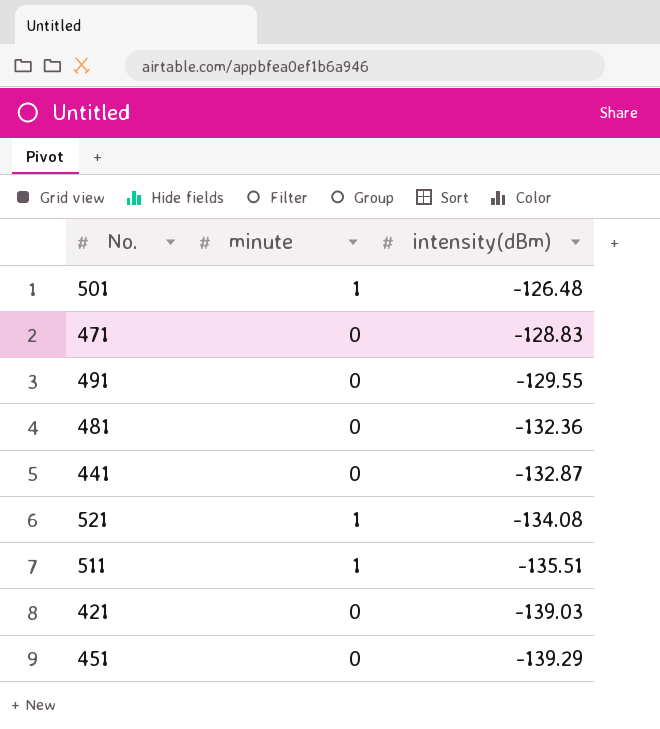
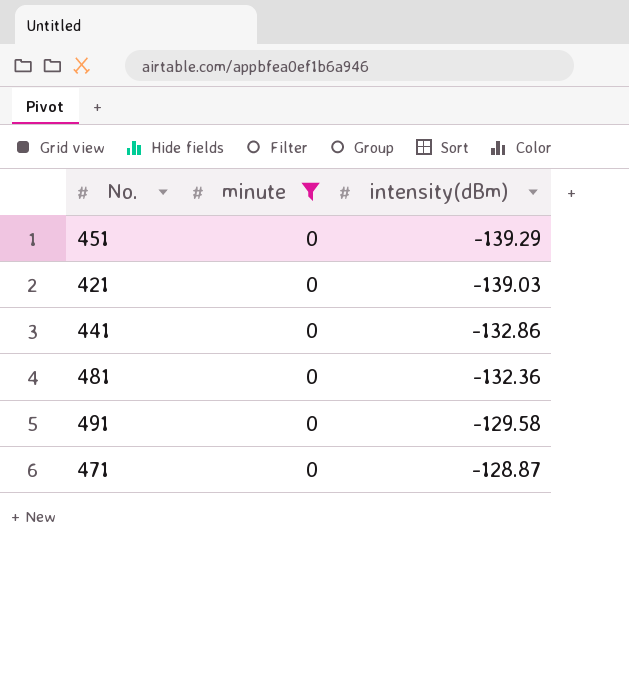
filter: none -> minute = 0
row order: intensity(dBm) descending -> intensity(dBm) ascending
441 | intensity(dBm): -132.87 -> -132.86
491 | intensity(dBm): -129.55 -> -129.58
471 | intensity(dBm): -128.83 -> -128.87

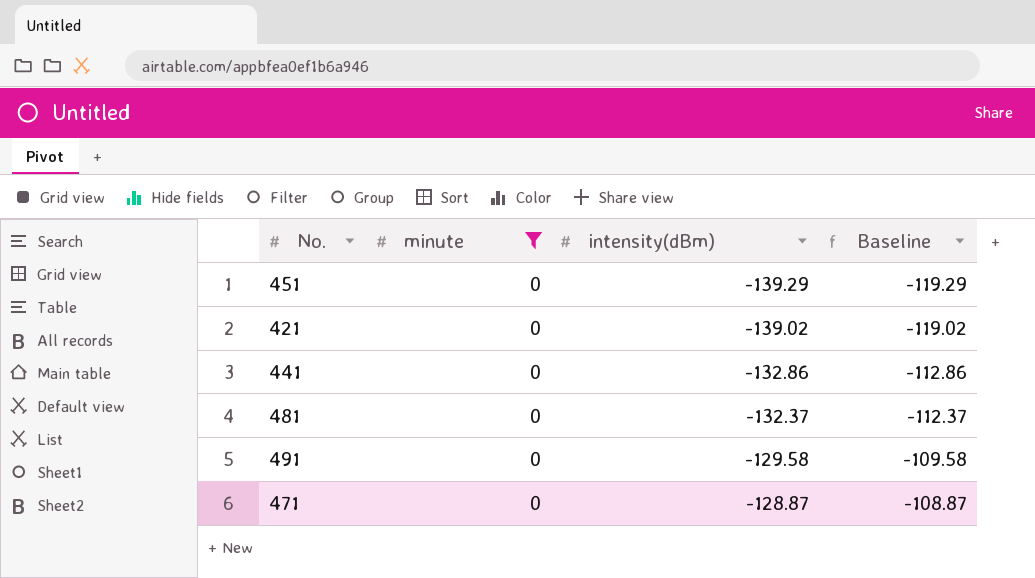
column Baseline | formula: none -> [intensity(dBm)] + 20
421 | intensity(dBm): -139.03 -> -139.02
481 | intensity(dBm): -132.36 -> -132.37

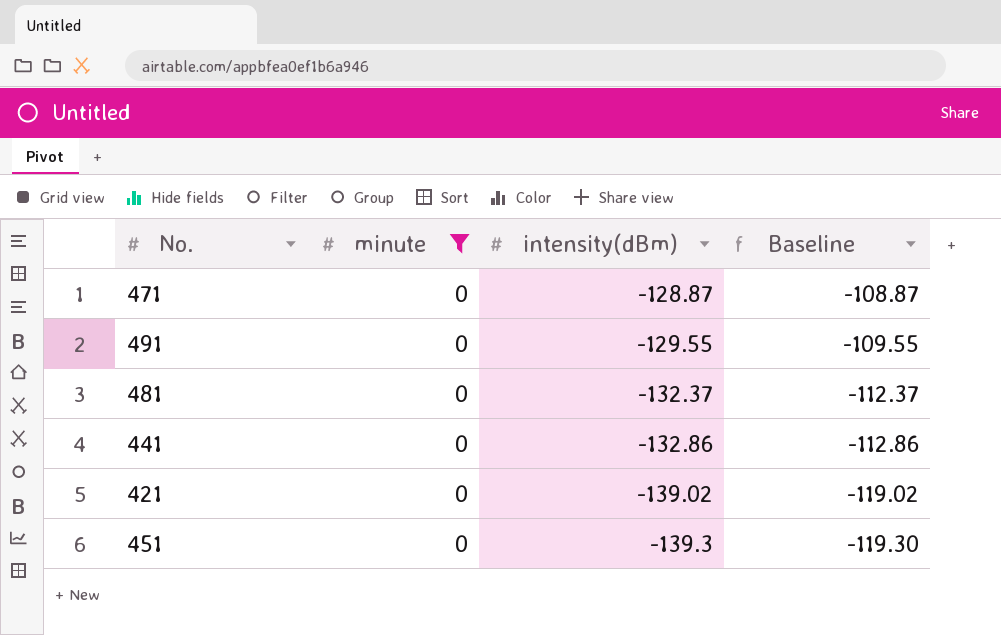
row order: intensity(dBm) ascending -> intensity(dBm) descending
491 | intensity(dBm): -129.58 -> -129.55
491 | Baseline: -109.58 -> -109.55
451 | intensity(dBm): -139.29 -> -139.3
451 | Baseline: -119.29 -> -119.30

